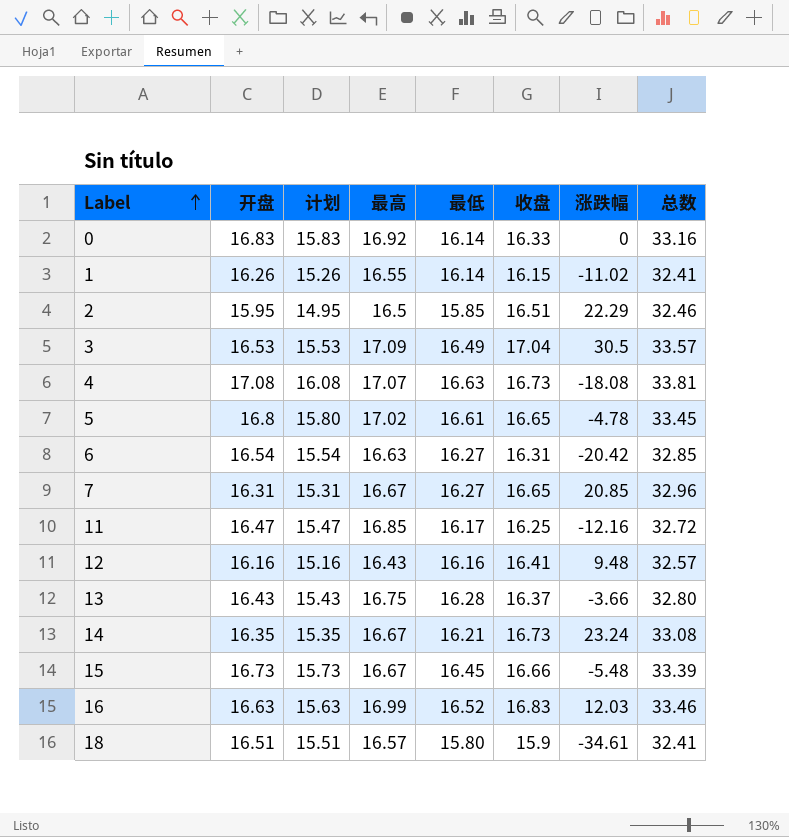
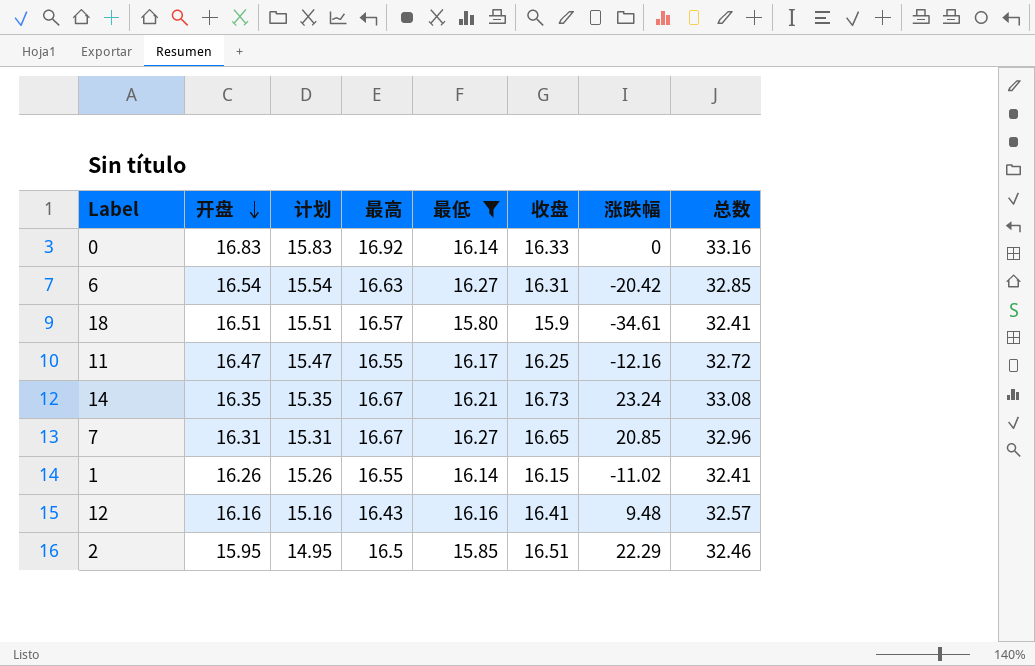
filter: none -> 最低 <= 16.27
row order: Label ascending -> 开盘 descending
11 | 最高: 16.85 -> 16.55

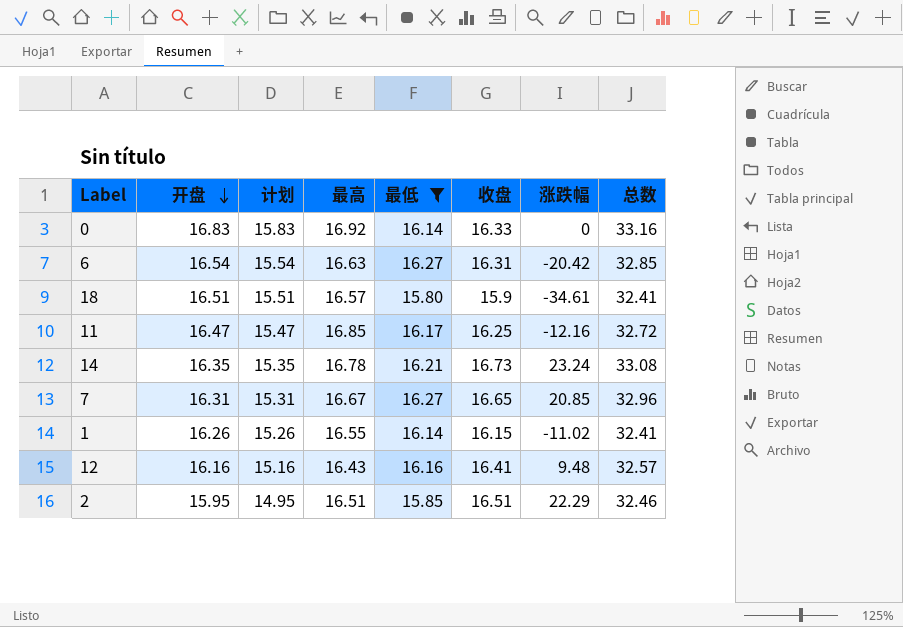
11 | 最高: 16.55 -> 16.85
14 | 最高: 16.67 -> 16.78
2 | 最高: 16.5 -> 16.51

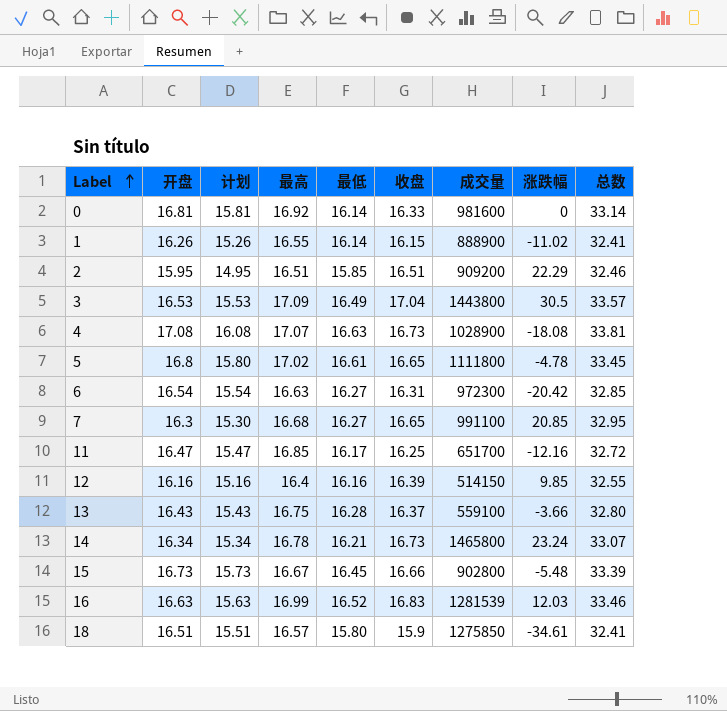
filter: 最低 <= 16.27 -> none
row order: 开盘 descending -> Label ascending
column 成交量 | position: none -> 7
0 | 开盘: 16.83 -> 16.81
0 | 计划: 15.83 -> 15.81
0 | 总数: 33.16 -> 33.14
7 | 开盘: 16.31 -> 16.3
7 | 计划: 15.31 -> 15.30
7 | 最高: 16.67 -> 16.68
7 | 总数: 32.96 -> 32.95
12 | 最高: 16.43 -> 16.4
12 | 收盘: 16.41 -> 16.39
12 | 涨跌幅: 9.48 -> 9.85
12 | 总数: 32.57 -> 32.55
14 | 开盘: 16.35 -> 16.34
14 | 计划: 15.35 -> 15.34
14 | 总数: 33.08 -> 33.07

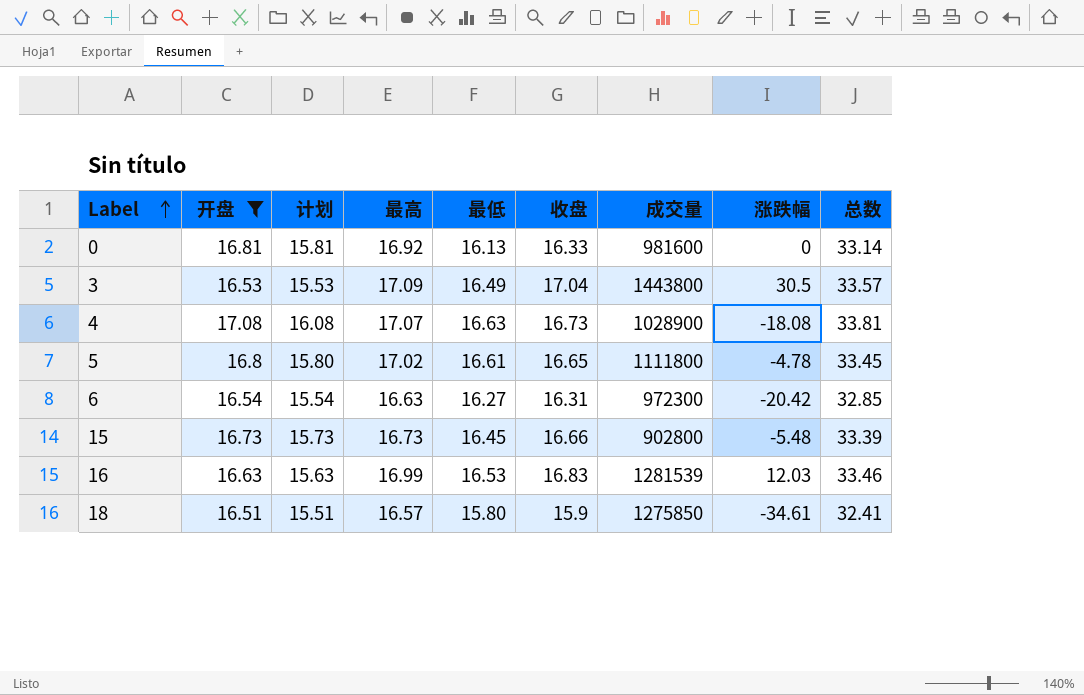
filter: none -> 开盘 >= 16.51
0 | 最低: 16.14 -> 16.13
15 | 最高: 16.67 -> 16.73
16 | 最低: 16.52 -> 16.53

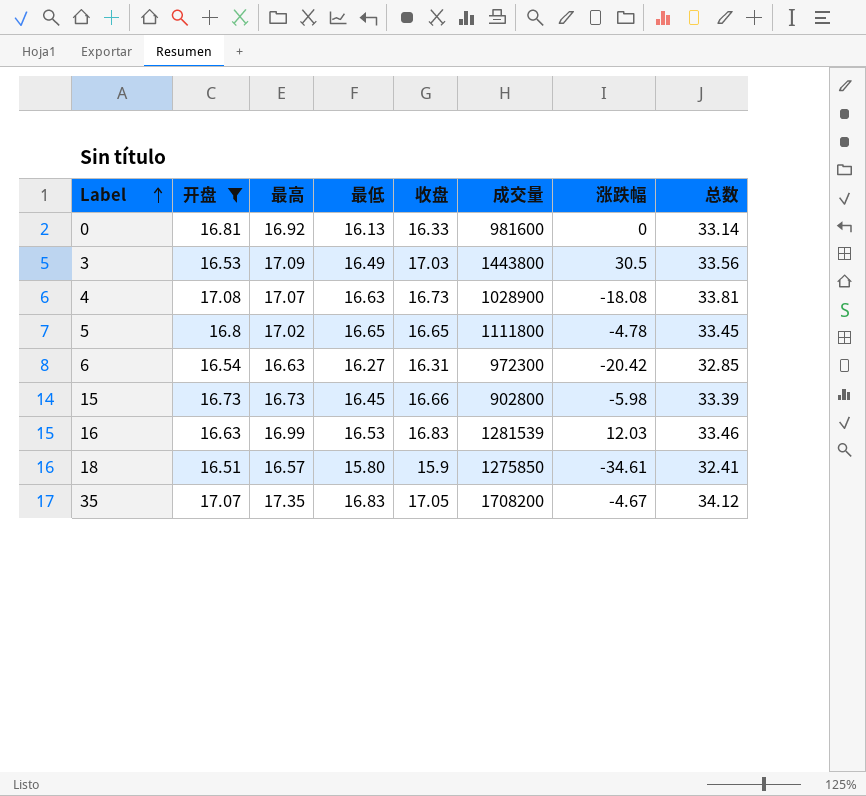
column 计划 | formula: [开盘] - 1 -> none
3 | 收盘: 17.04 -> 17.03
3 | 总数: 33.57 -> 33.56
5 | 最低: 16.61 -> 16.65
15 | 涨跌幅: -5.48 -> -5.98
row 35: none -> 17.07 | 17.35 | 16.83 | 17.05 | 1708200 | -4.67 | 34.12

